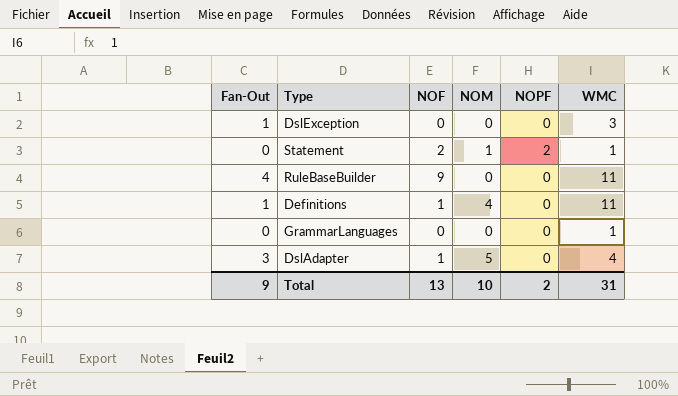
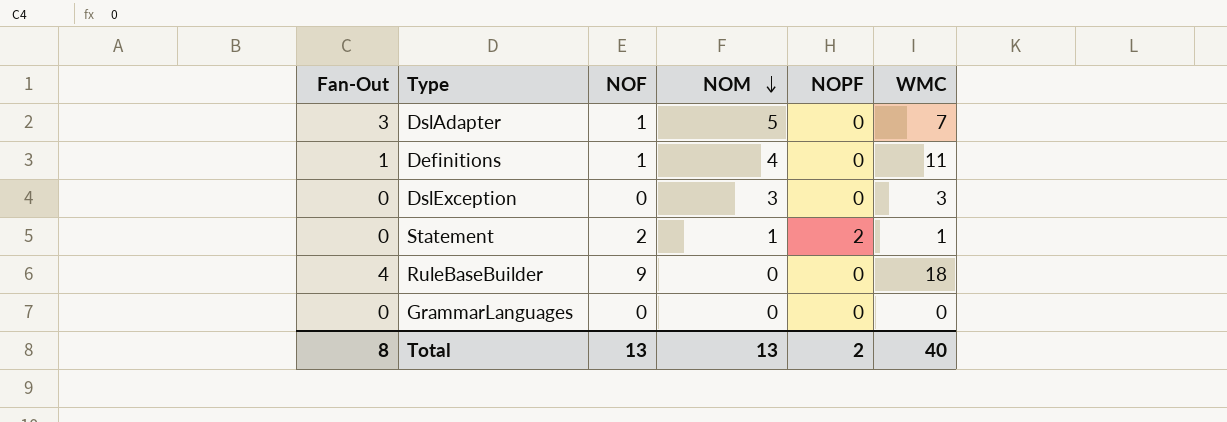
row order: none -> NOM descending
DslAdapter | WMC: 4 -> 7
DslException | Fan-Out: 1 -> 0
DslException | NOM: 0 -> 3
RuleBaseBuilder | WMC: 11 -> 18
GrammarLanguages | WMC: 1 -> 0
Total | Fan-Out: 9 -> 8
Total | NOM: 10 -> 13
Total | WMC: 31 -> 40

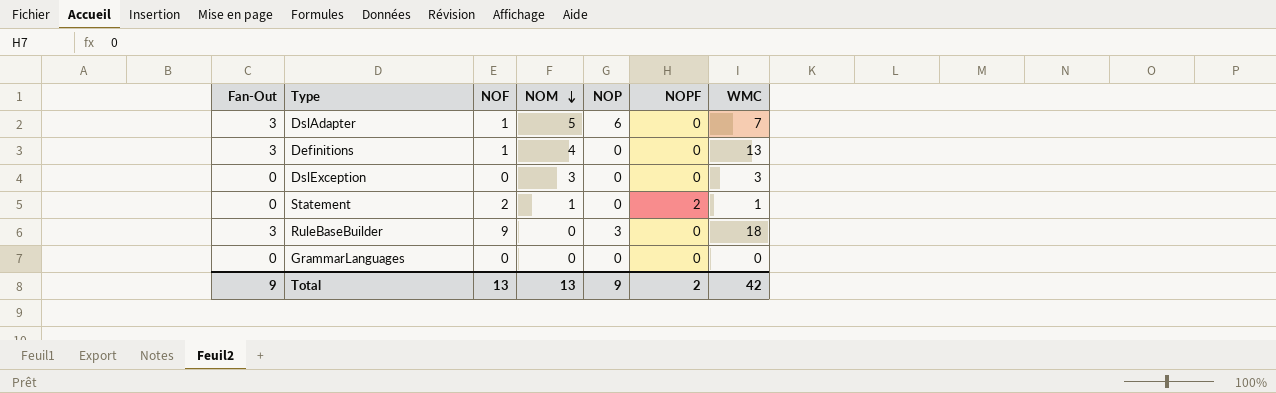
column NOP | position: none -> 5
Definitions | Fan-Out: 1 -> 3
Definitions | WMC: 11 -> 13
RuleBaseBuilder | Fan-Out: 4 -> 3
Total | Fan-Out: 8 -> 9
Total | WMC: 40 -> 42

